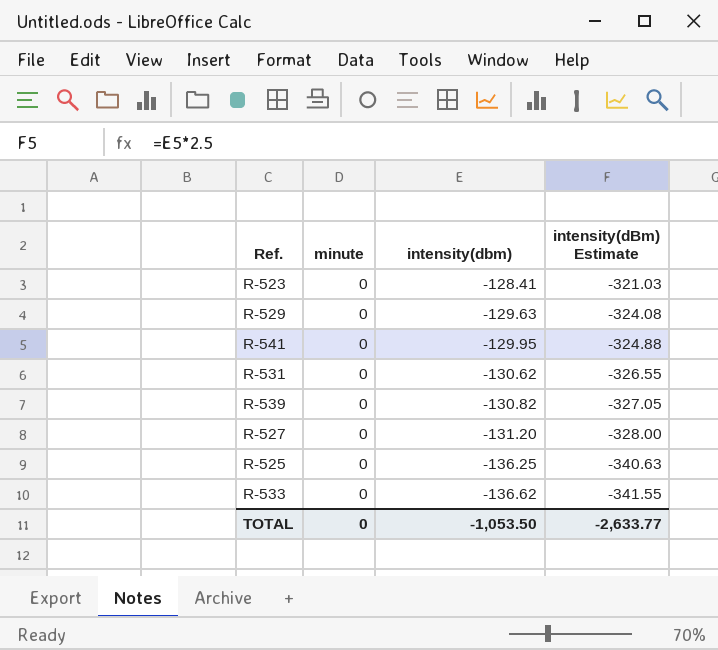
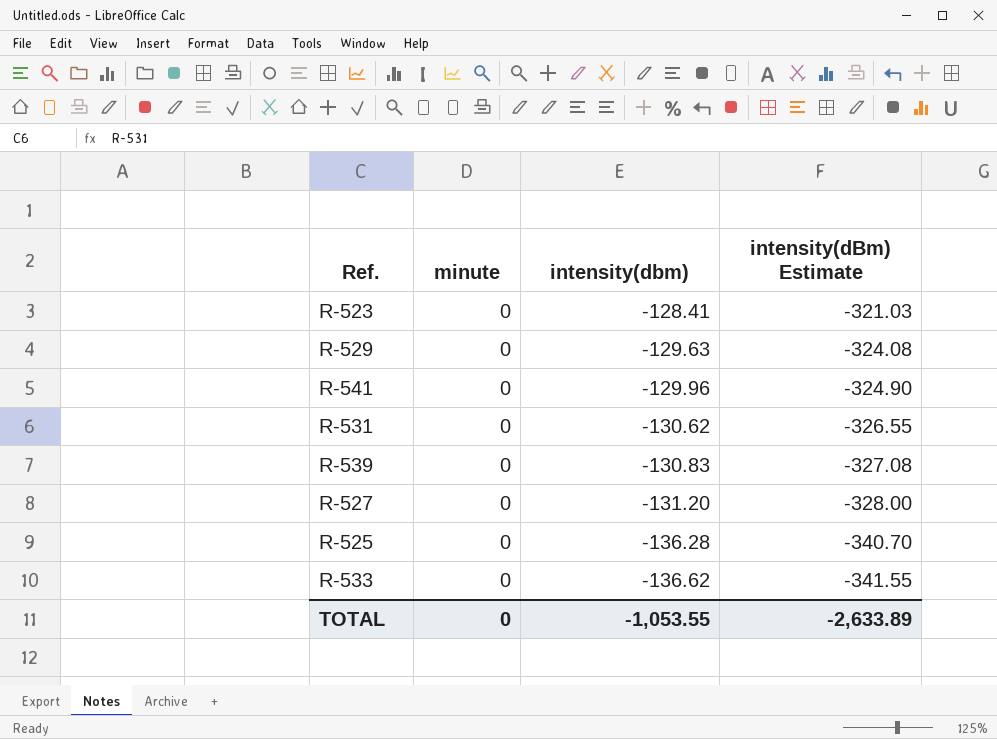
R-541 | intensity(dbm): -129.95 -> -129.96
R-541 | intensity(dBm) Estimate: -324.88 -> -324.90
R-539 | intensity(dbm): -130.82 -> -130.83
R-539 | intensity(dBm) Estimate: -327.05 -> -327.08
R-525 | intensity(dbm): -136.25 -> -136.28
R-525 | intensity(dBm) Estimate: -340.63 -> -340.70
TOTAL | intensity(dbm): -1,053.50 -> -1,053.55
TOTAL | intensity(dBm) Estimate: -2,633.77 -> -2,633.89

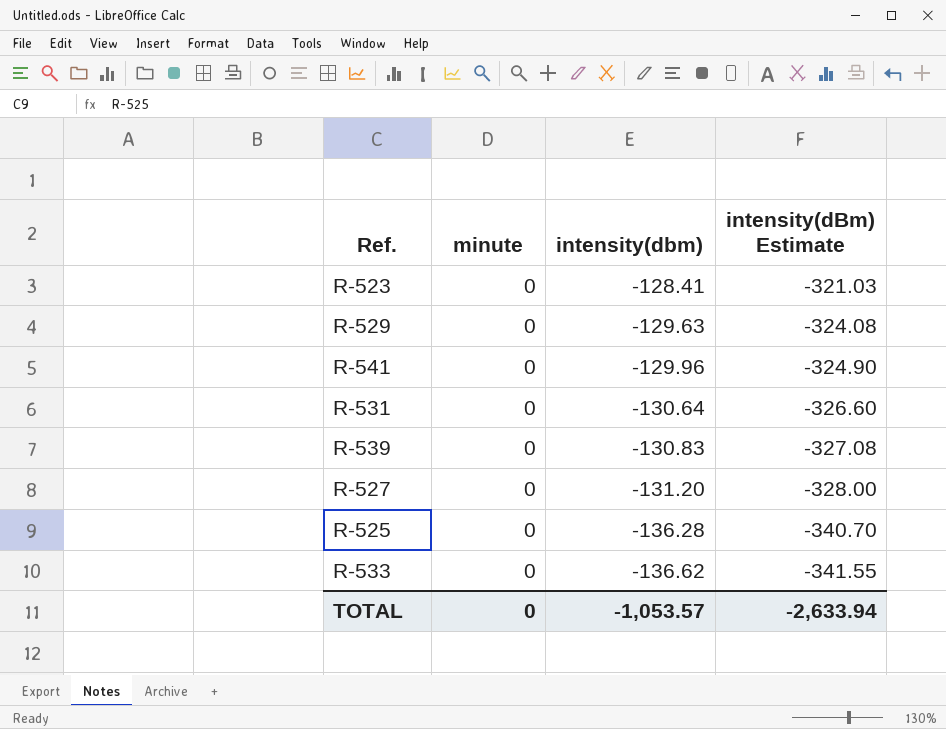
R-531 | intensity(dbm): -130.62 -> -130.64
R-531 | intensity(dBm) Estimate: -326.55 -> -326.60
TOTAL | intensity(dbm): -1,053.55 -> -1,053.57
TOTAL | intensity(dBm) Estimate: -2,633.89 -> -2,633.94

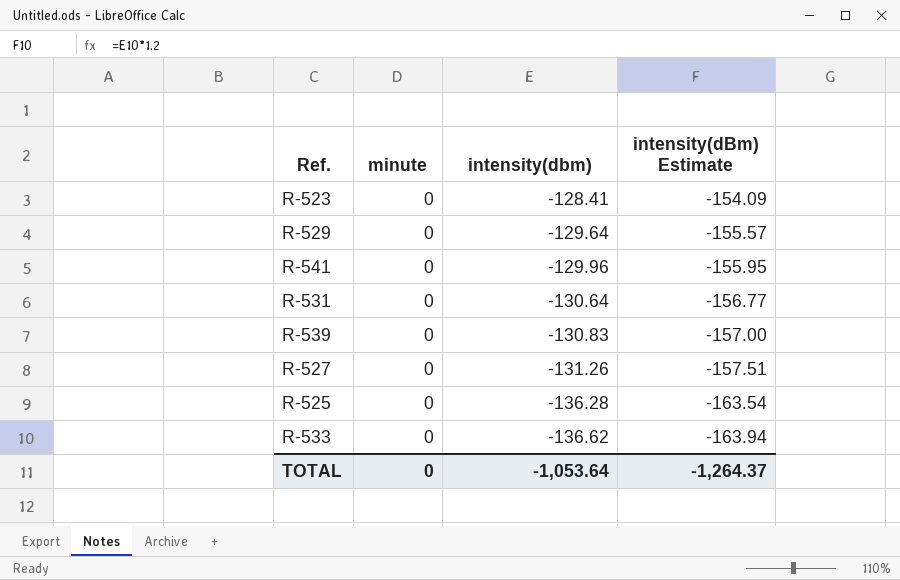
column intensity(dBm) Estimate | formula: [intensity(dbm)] * 2.5 -> [intensity(dbm)] * 1.2
R-529 | intensity(dbm): -129.63 -> -129.64
R-527 | intensity(dbm): -131.20 -> -131.26
TOTAL | intensity(dbm): -1,053.57 -> -1,053.64
TOTAL | intensity(dBm) Estimate: -2,633.94 -> -1,264.37

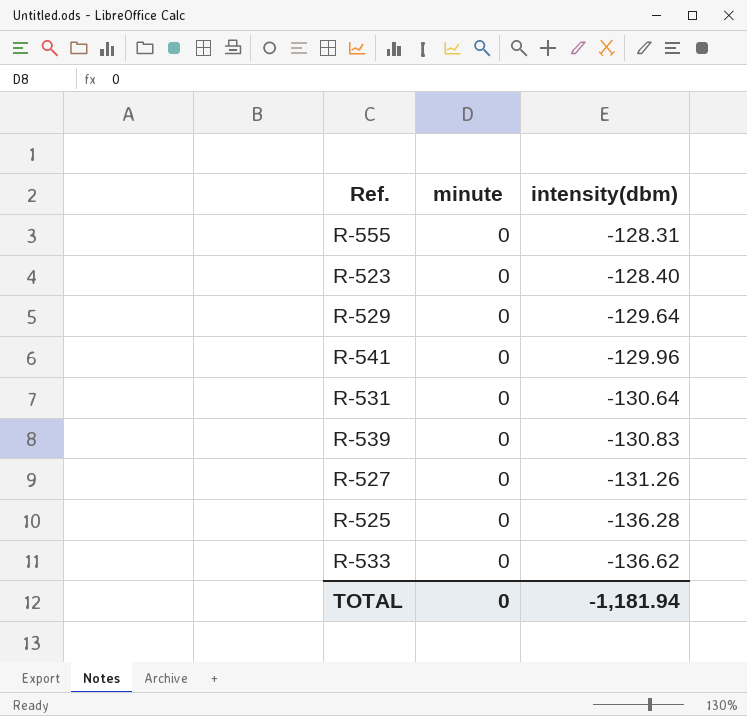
column intensity(dBm) Estimate | formula: [intensity(dbm)] * 1.2 -> none
row R-555: none -> 0 | -128.31
R-523 | intensity(dbm): -128.41 -> -128.40
TOTAL | intensity(dbm): -1,053.64 -> -1,181.94

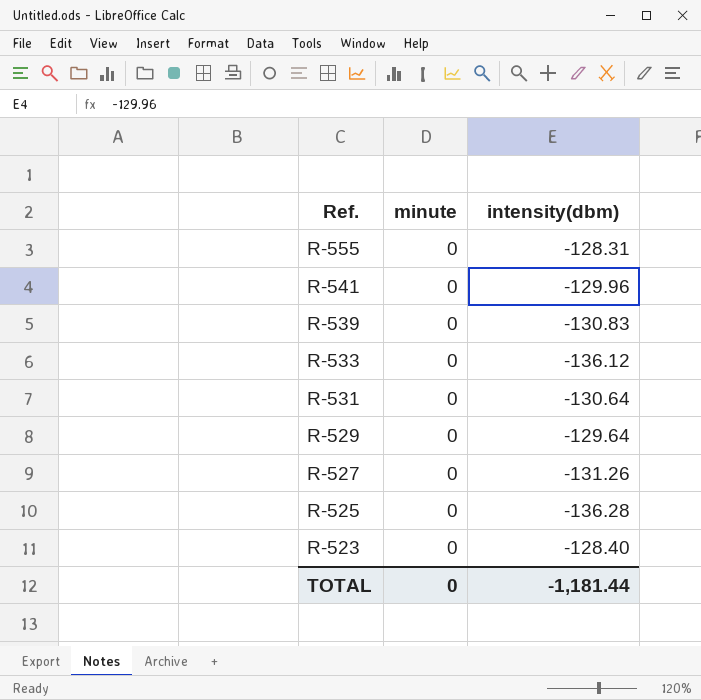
row order: intensity(dbm) descending -> Ref. descending
R-533 | intensity(dbm): -136.62 -> -136.12
TOTAL | intensity(dbm): -1,181.94 -> -1,181.44

